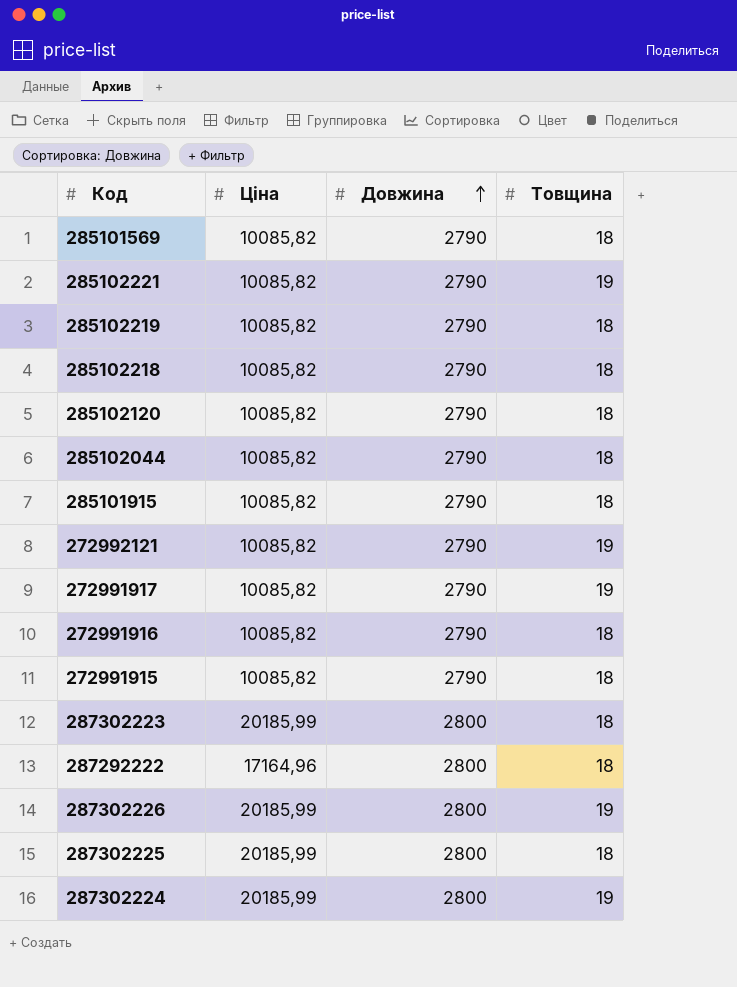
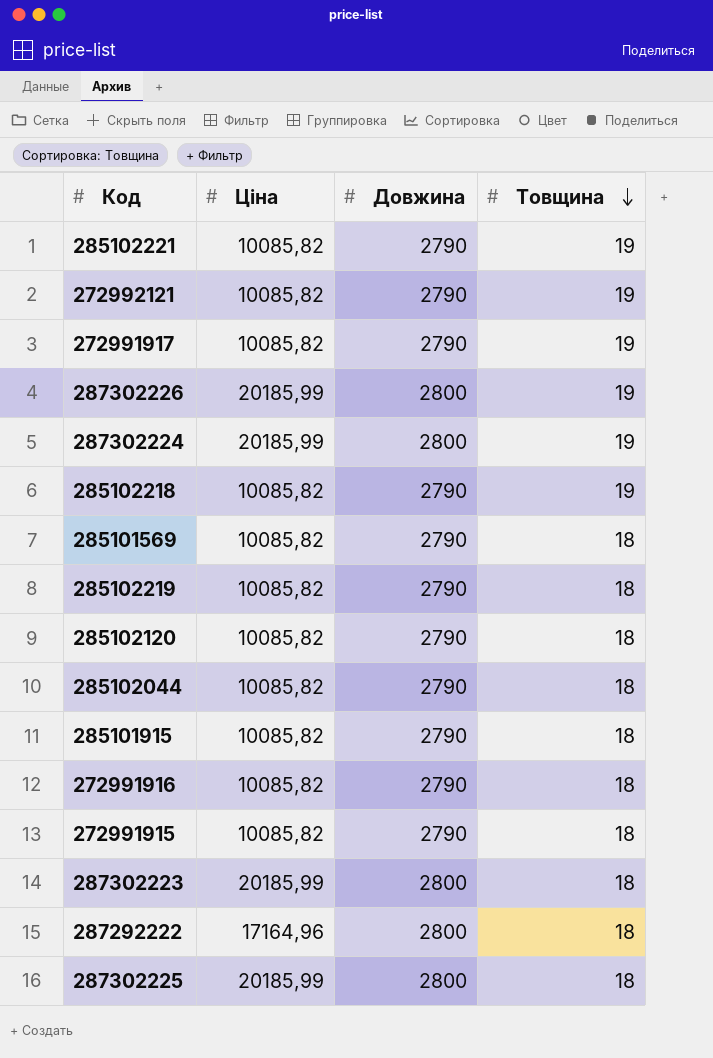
row order: Довжина ascending -> Товщина descending
285102218 | Товщина: 18 -> 19

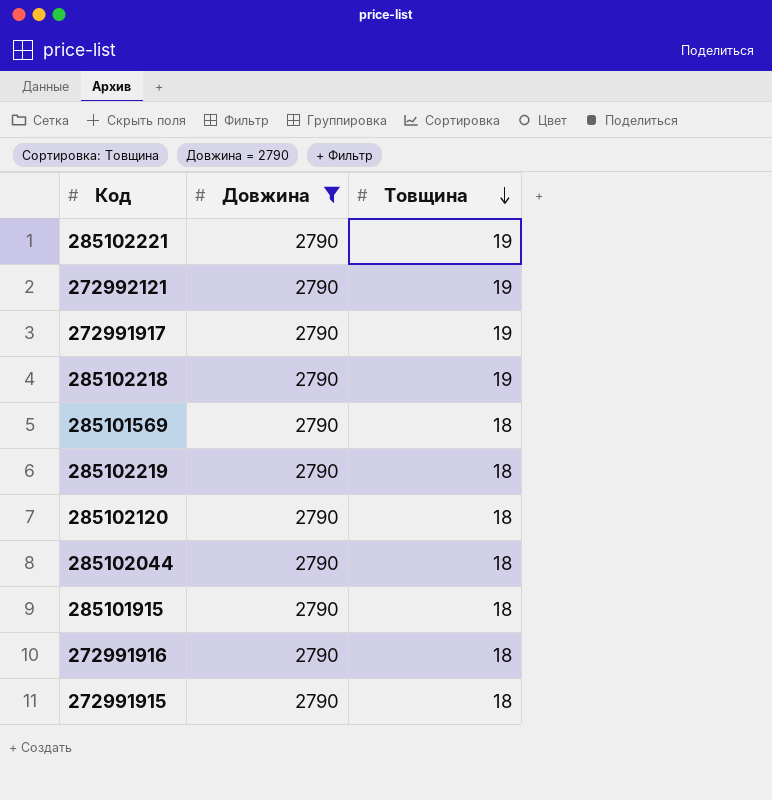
filter: none -> Довжина = 2790
column Ціна | position: 2 -> none

